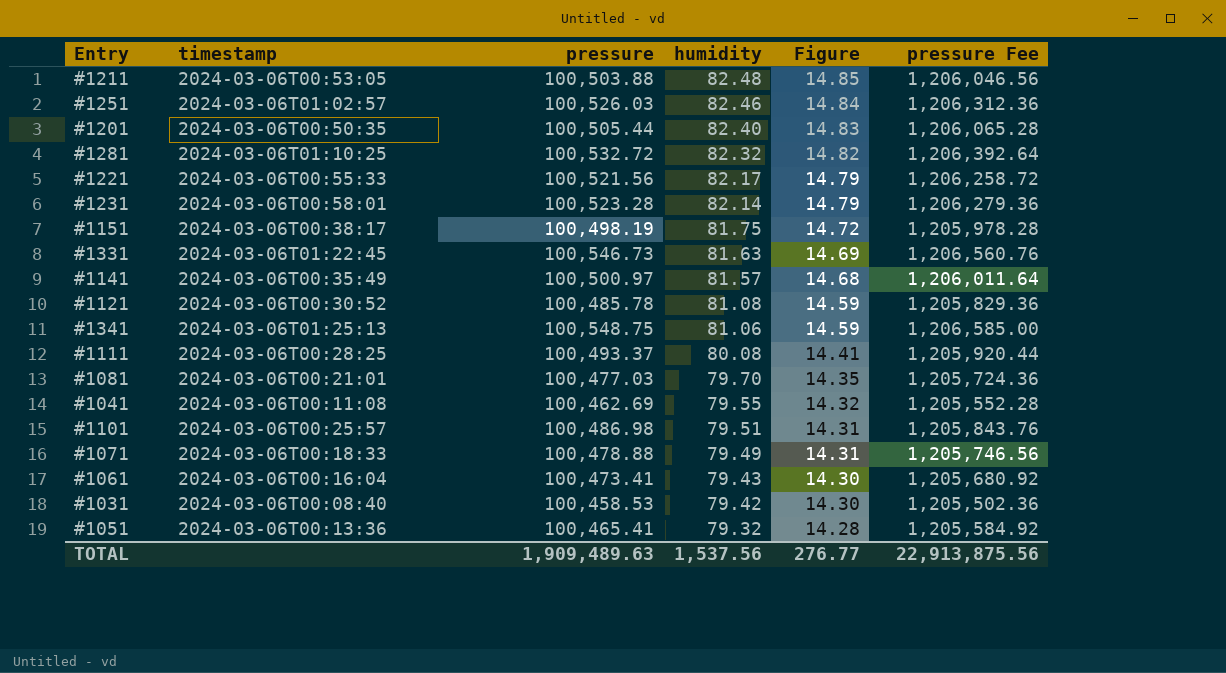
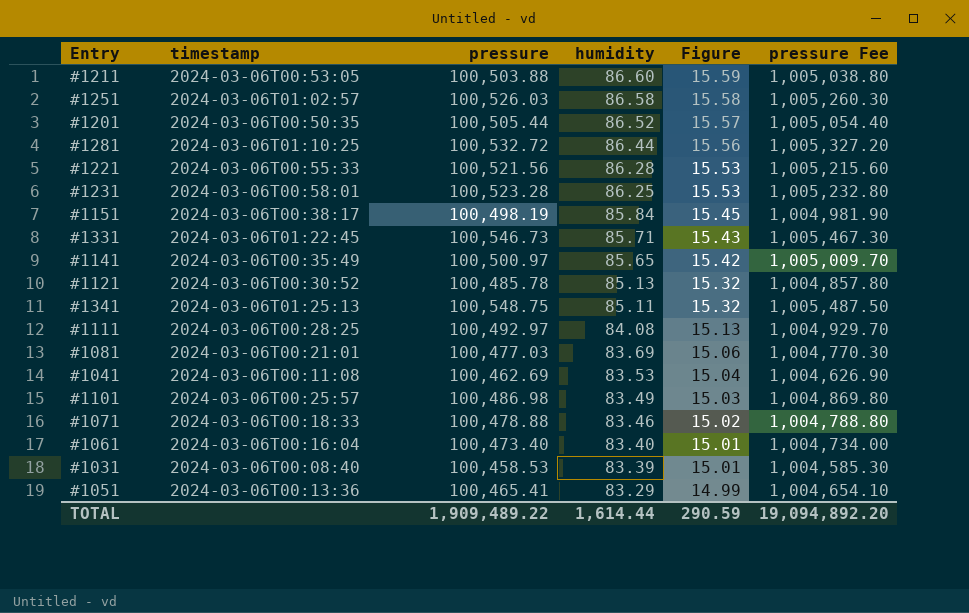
column pressure Fee | formula: [pressure] * 12 -> [pressure] * 10
#1211 | humidity: 82.48 -> 86.60
#1211 | Figure: 14.85 -> 15.59
#1251 | humidity: 82.46 -> 86.58
#1251 | Figure: 14.84 -> 15.58
#1201 | humidity: 82.40 -> 86.52
#1201 | Figure: 14.83 -> 15.57
#1281 | humidity: 82.32 -> 86.44
#1281 | Figure: 14.82 -> 15.56
#1221 | humidity: 82.17 -> 86.28
#1221 | Figure: 14.79 -> 15.53
#1231 | humidity: 82.14 -> 86.25
#1231 | Figure: 14.79 -> 15.53
#1151 | humidity: 81.75 -> 85.84
#1151 | Figure: 14.72 -> 15.45
#1331 | humidity: 81.63 -> 85.71
#1331 | Figure: 14.69 -> 15.43
#1141 | humidity: 81.57 -> 85.65
#1141 | Figure: 14.68 -> 15.42
#1121 | humidity: 81.08 -> 85.13
#1121 | Figure: 14.59 -> 15.32
#1341 | humidity: 81.06 -> 85.11
#1341 | Figure: 14.59 -> 15.32
#1111 | pressure: 100,493.37 -> 100,492.97
#1111 | humidity: 80.08 -> 84.08
#1111 | Figure: 14.41 -> 15.13
#1081 | humidity: 79.70 -> 83.69
#1081 | Figure: 14.35 -> 15.06
#1041 | humidity: 79.55 -> 83.53
#1041 | Figure: 14.32 -> 15.04
#1101 | humidity: 79.51 -> 83.49
#1101 | Figure: 14.31 -> 15.03
#1071 | humidity: 79.49 -> 83.46
#1071 | Figure: 14.31 -> 15.02
#1061 | pressure: 100,473.41 -> 100,473.40
#1061 | humidity: 79.43 -> 83.40
#1061 | Figure: 14.30 -> 15.01
#1031 | humidity: 79.42 -> 83.39
#1031 | Figure: 14.30 -> 15.01
#1051 | humidity: 79.32 -> 83.29
#1051 | Figure: 14.28 -> 14.99
TOTAL | pressure: 1,909,489.63 -> 1,909,489.22
TOTAL | humidity: 1,537.56 -> 1,614.44
TOTAL | Figure: 276.77 -> 290.59
TOTAL | pressure Fee: 22,913,875.56 -> 19,094,892.20

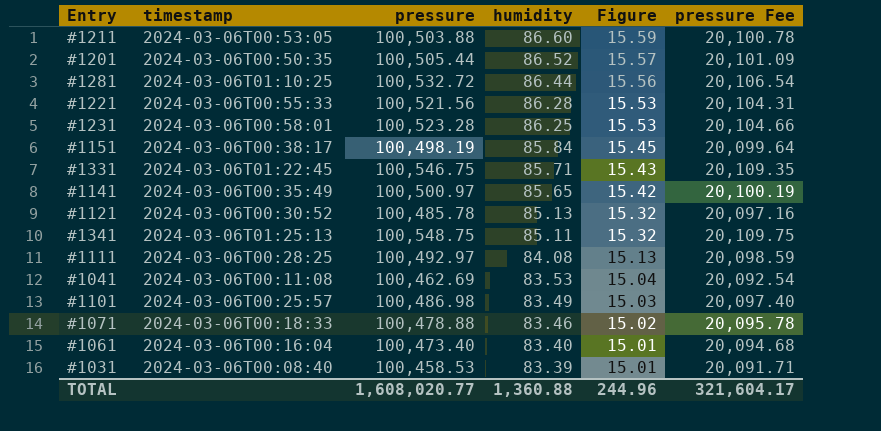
column pressure Fee | formula: [pressure] * 10 -> [pressure] * 0.2
row #1251: 2024-03-06T01:02:57 | 100,526.03 | 86.58 | 15.58 | 1,005,260.30 -> none
row #1081: 2024-03-06T00:21:01 | 100,477.03 | 83.69 | 15.06 | 1,004,770.30 -> none
row #1051: 2024-03-06T00:13:36 | 100,465.41 | 83.29 | 14.99 | 1,004,654.10 -> none
#1331 | pressure: 100,546.73 -> 100,546.75
TOTAL | pressure: 1,909,489.22 -> 1,608,020.77
TOTAL | humidity: 1,614.44 -> 1,360.88
TOTAL | Figure: 290.59 -> 244.96
TOTAL | pressure Fee: 19,094,892.20 -> 321,604.17

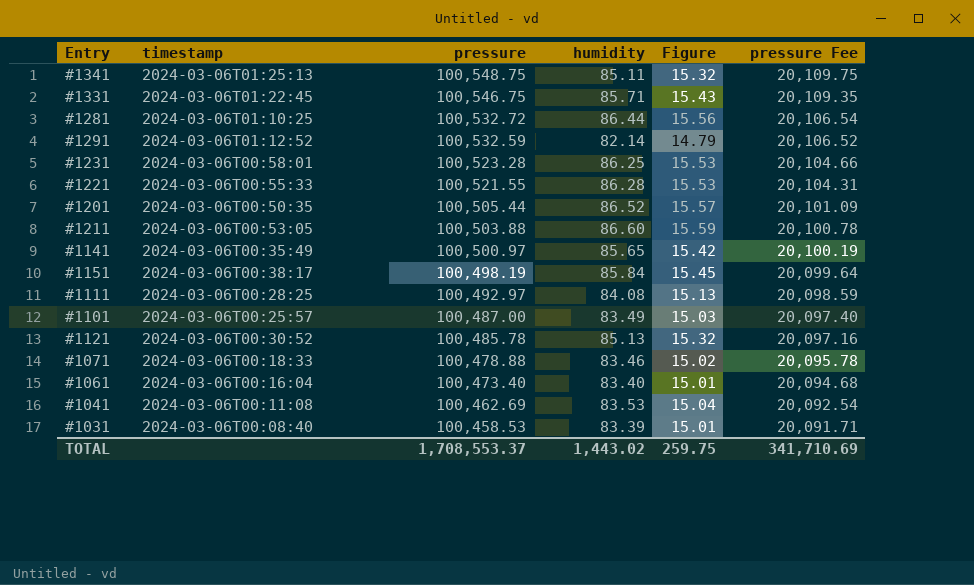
row order: humidity descending -> pressure descending
row #1291: none -> 2024-03-06T01:12:52 | 100,532.59 | 82.14 | 14.79 | 20,106.52
#1221 | pressure: 100,521.56 -> 100,521.55
#1101 | pressure: 100,486.98 -> 100,487.00
TOTAL | pressure: 1,608,020.77 -> 1,708,553.37
TOTAL | humidity: 1,360.88 -> 1,443.02
TOTAL | Figure: 244.96 -> 259.75
TOTAL | pressure Fee: 321,604.17 -> 341,710.69

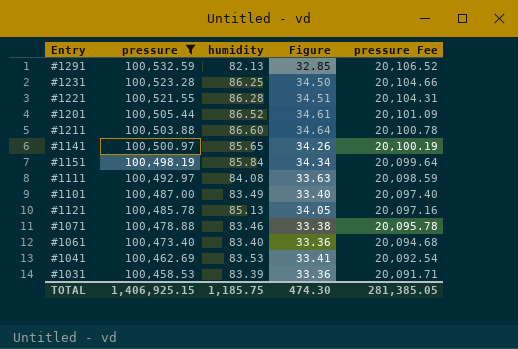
filter: none -> pressure <= 100,532.59
column timestamp | position: 2 -> none
column Figure | formula: [humidity] * 0.18 -> [humidity] * 0.4
#1291 | humidity: 82.14 -> 82.13
TOTAL | pressure: 1,708,553.37 -> 1,406,925.15
TOTAL | humidity: 1,443.02 -> 1,185.75
TOTAL | Figure: 259.75 -> 474.30
TOTAL | pressure Fee: 341,710.69 -> 281,385.05

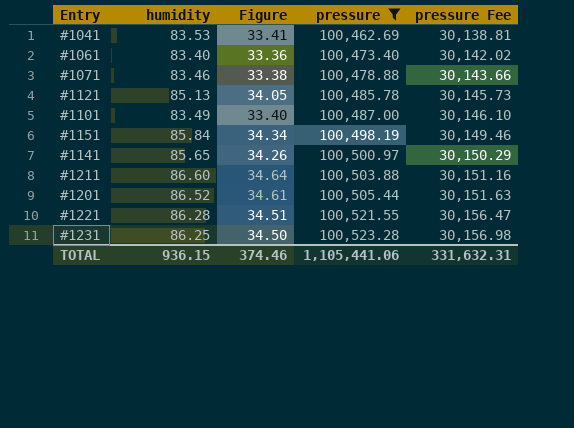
row order: pressure descending -> pressure ascending
column pressure | position: 2 -> 4
column pressure Fee | formula: [pressure] * 0.2 -> [pressure] * 0.3
row #1291: 100,532.59 | 82.13 | 32.85 | 20,106.52 -> none
row #1111: 100,492.97 | 84.08 | 33.63 | 20,098.59 -> none
row #1031: 100,458.53 | 83.39 | 33.36 | 20,091.71 -> none
TOTAL | humidity: 1,185.75 -> 936.15
TOTAL | Figure: 474.30 -> 374.46
TOTAL | pressure: 1,406,925.15 -> 1,105,441.06
TOTAL | pressure Fee: 281,385.05 -> 331,632.31

